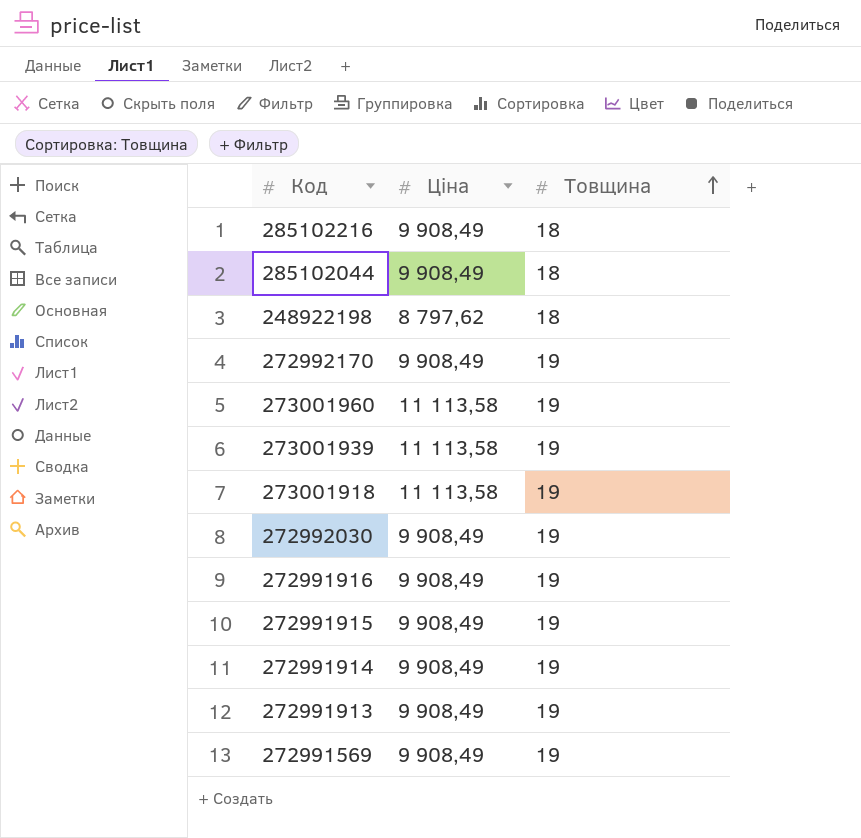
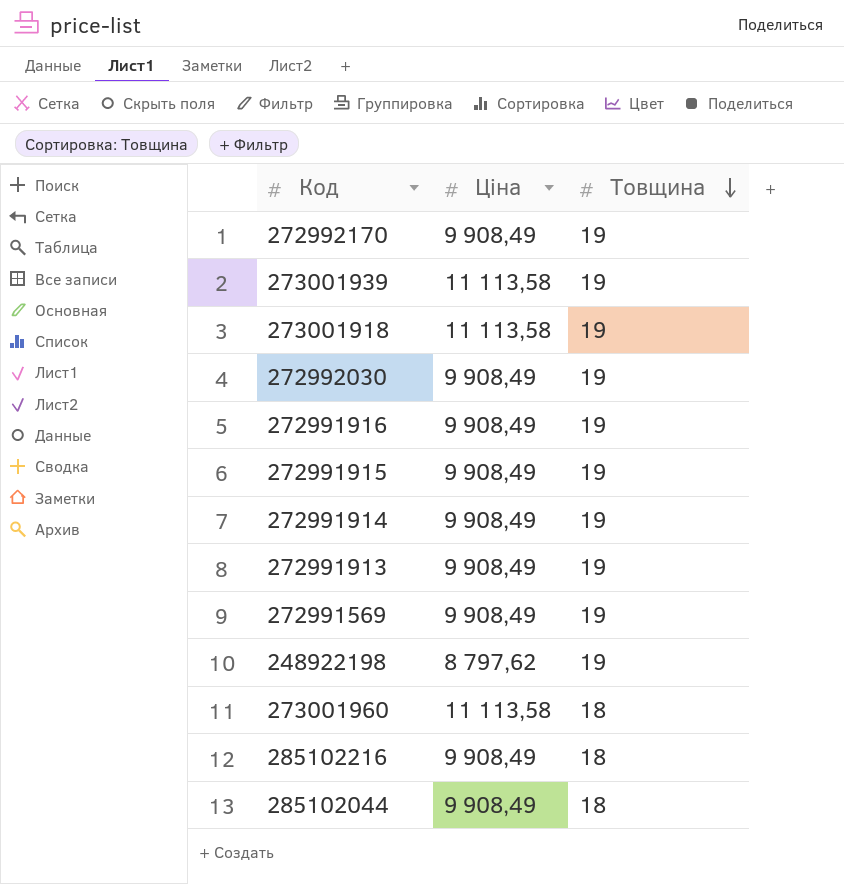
row order: Товщина ascending -> Товщина descending
248922198 | Товщина: 18 -> 19
273001960 | Товщина: 19 -> 18

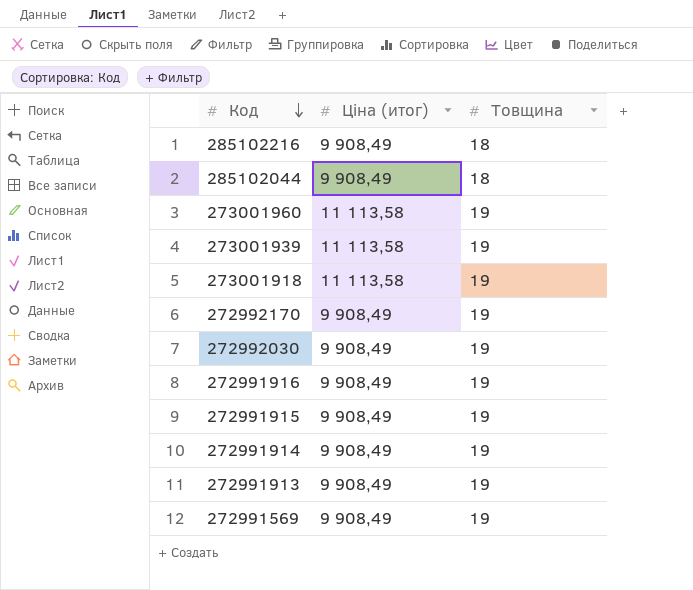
row order: Товщина descending -> Код descending
column name: Ціна -> Ціна (итог)
row 248922198: 8 797,62 | 19 -> none
273001960 | Товщина: 18 -> 19

